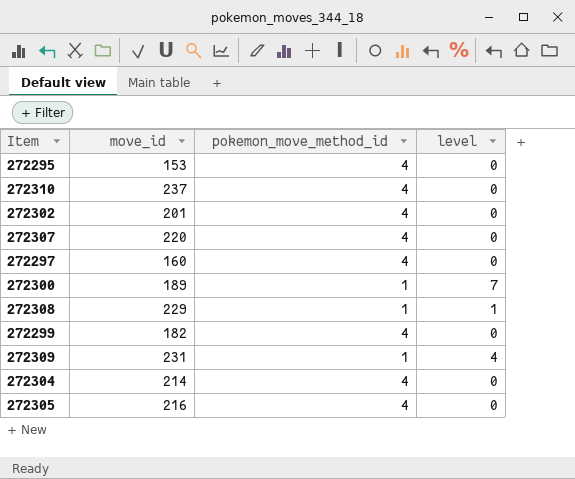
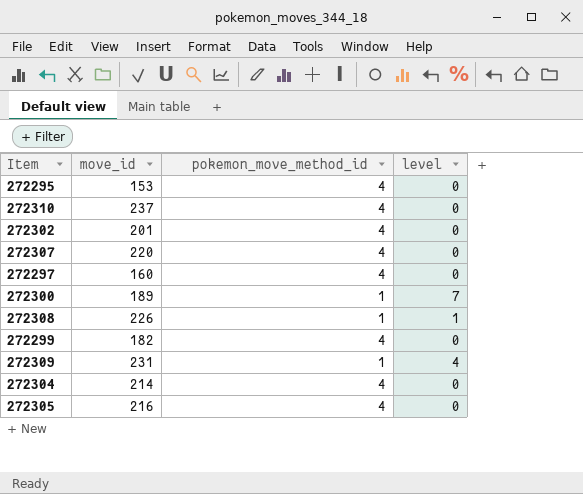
272308 | move_id: 229 -> 226

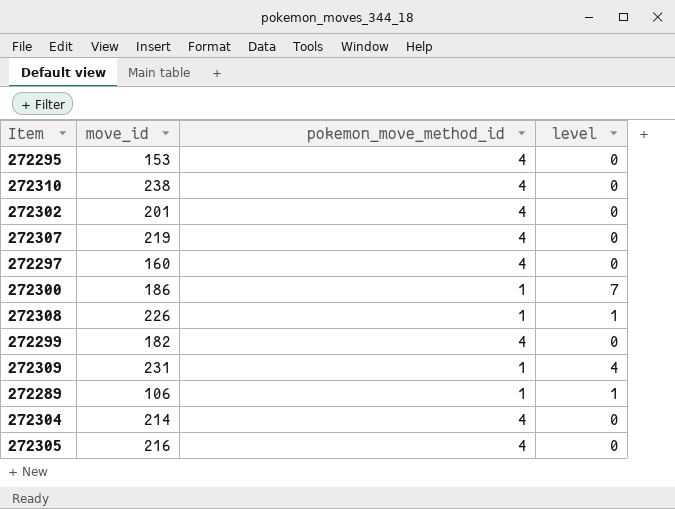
272310 | move_id: 237 -> 238
272307 | move_id: 220 -> 219
272300 | move_id: 189 -> 186
row 272289: none -> 106 | 1 | 1

